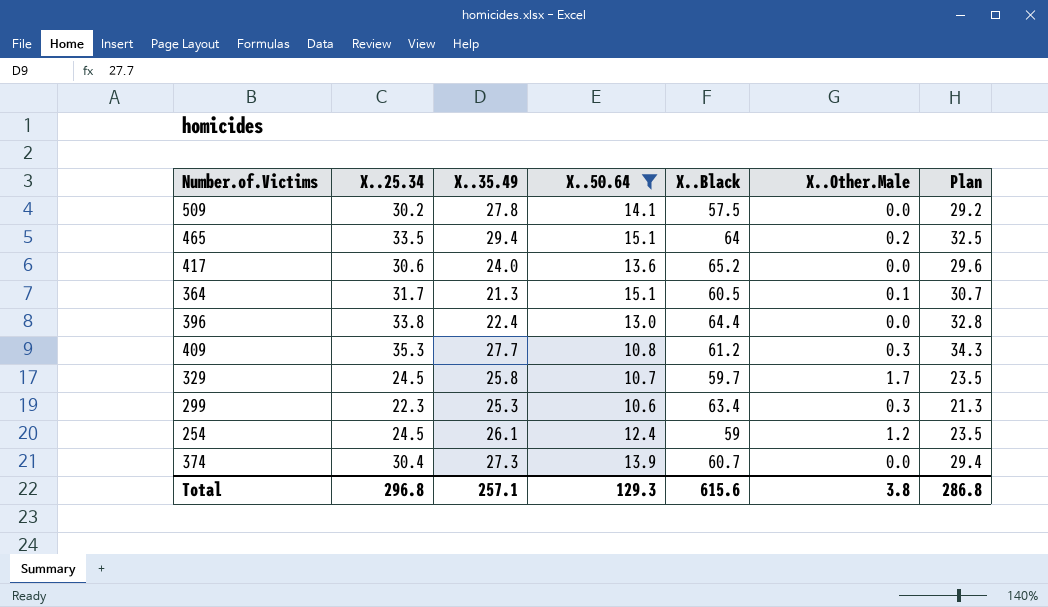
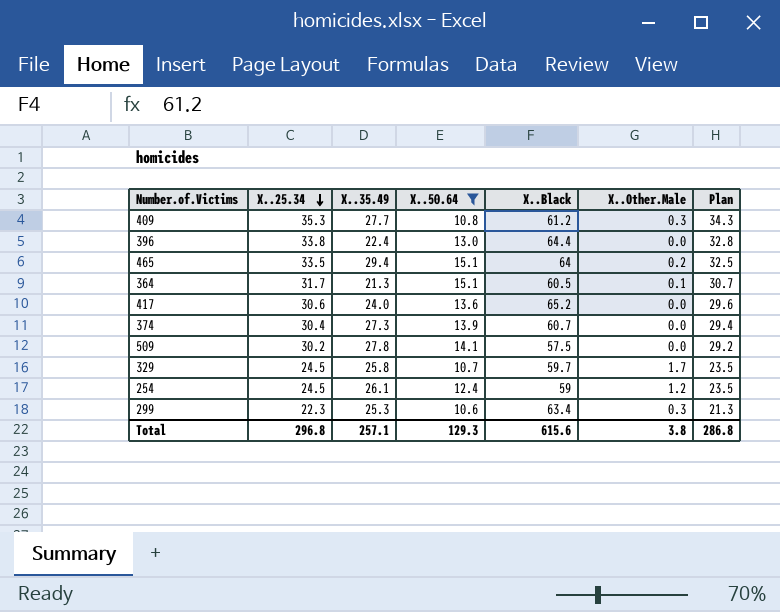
row order: none -> X..25.34 descending

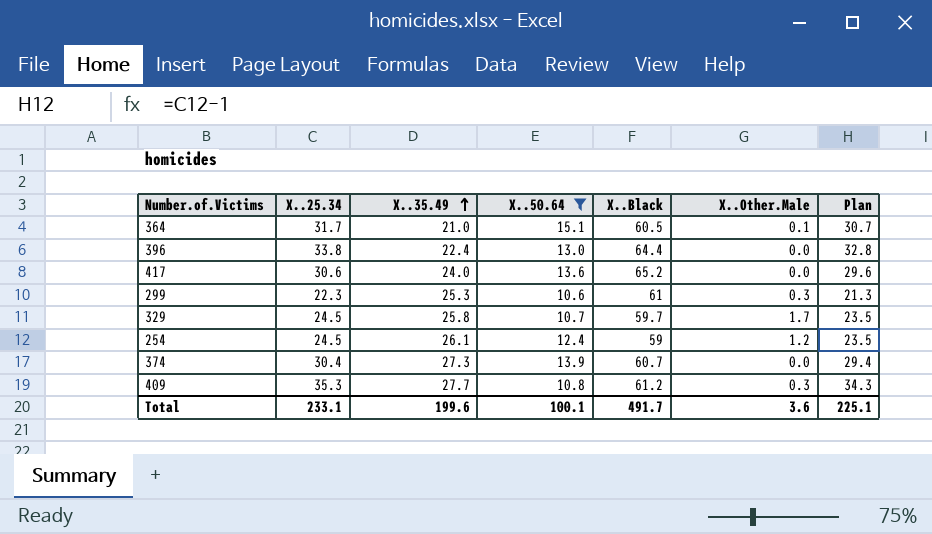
row order: X..25.34 descending -> X..35.49 ascending
row 465: 33.5 | 29.4 | 15.1 | 64 | 0.2 | 32.5 -> none
row 509: 30.2 | 27.8 | 14.1 | 57.5 | 0.0 | 29.2 -> none
364 | X..35.49: 21.3 -> 21.0
299 | X..Black: 63.4 -> 61
Total | X..25.34: 296.8 -> 233.1
Total | X..35.49: 257.1 -> 199.6
Total | X..50.64: 129.3 -> 100.1
Total | X..Black: 615.6 -> 491.7
Total | X..Other.Male: 3.8 -> 3.6
Total | Plan: 286.8 -> 225.1

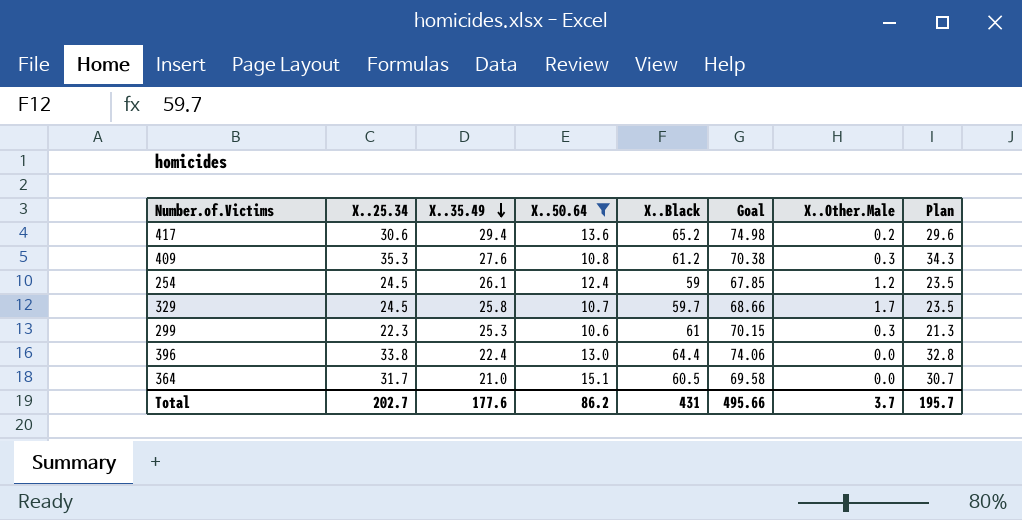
row order: X..35.49 ascending -> X..35.49 descending
column Goal | formula: none -> [X..Black] * 1.15
row 374: 30.4 | 27.3 | 13.9 | 60.7 | 0.0 | 29.4 -> none
417 | X..35.49: 24.0 -> 29.4
417 | X..Other.Male: 0.0 -> 0.2
409 | X..35.49: 27.7 -> 27.6
364 | X..Other.Male: 0.1 -> 0.0
Total | X..25.34: 233.1 -> 202.7
Total | X..35.49: 199.6 -> 177.6
Total | X..50.64: 100.1 -> 86.2
Total | X..Black: 491.7 -> 431
Total | X..Other.Male: 3.6 -> 3.7
Total | Plan: 225.1 -> 195.7

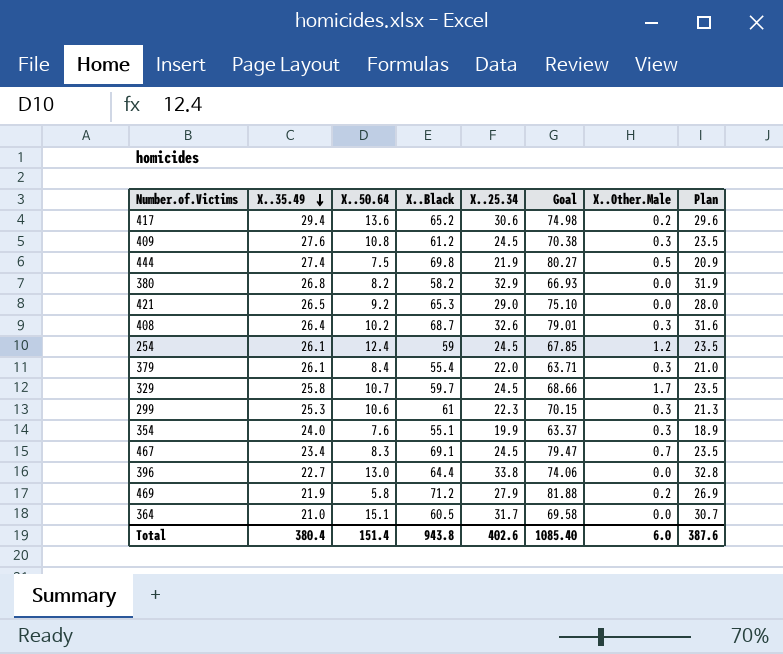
filter: X..50.64 >= 10.6 -> none
column X..25.34 | position: 2 -> 5
409 | X..25.34: 35.3 -> 24.5
409 | Plan: 34.3 -> 23.5
396 | X..35.49: 22.4 -> 22.7
Total | X..35.49: 177.6 -> 380.4
Total | X..50.64: 86.2 -> 151.4
Total | X..Black: 431 -> 943.8
Total | X..25.34: 202.7 -> 402.6
Total | Goal: 495.66 -> 1085.40
Total | X..Other.Male: 3.7 -> 6.0
Total | Plan: 195.7 -> 387.6

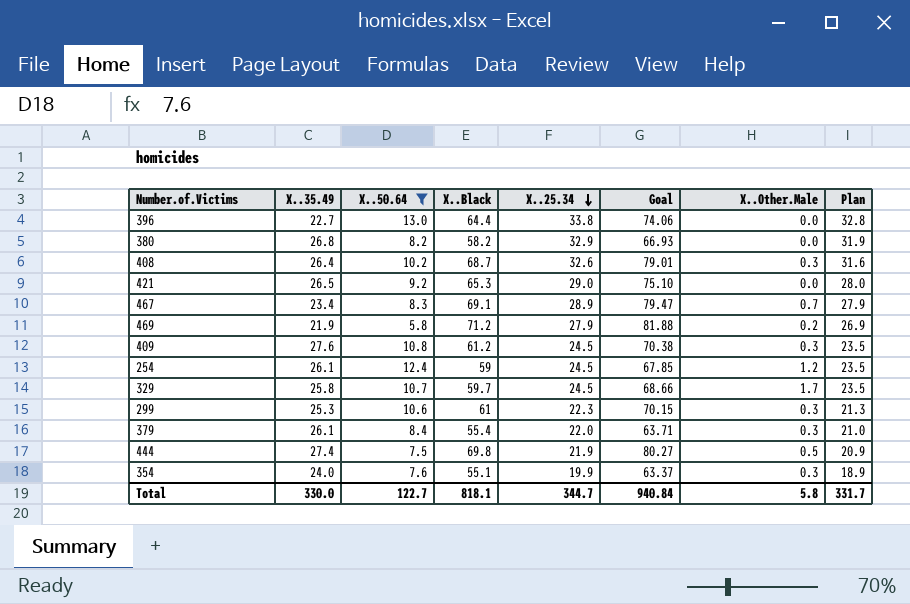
filter: none -> X..50.64 <= 13.0
row order: X..35.49 descending -> X..25.34 descending
467 | X..25.34: 24.5 -> 28.9
467 | Plan: 23.5 -> 27.9
Total | X..35.49: 380.4 -> 330.0
Total | X..50.64: 151.4 -> 122.7
Total | X..Black: 943.8 -> 818.1
Total | X..25.34: 402.6 -> 344.7
Total | Goal: 1085.40 -> 940.84
Total | X..Other.Male: 6.0 -> 5.8
Total | Plan: 387.6 -> 331.7

